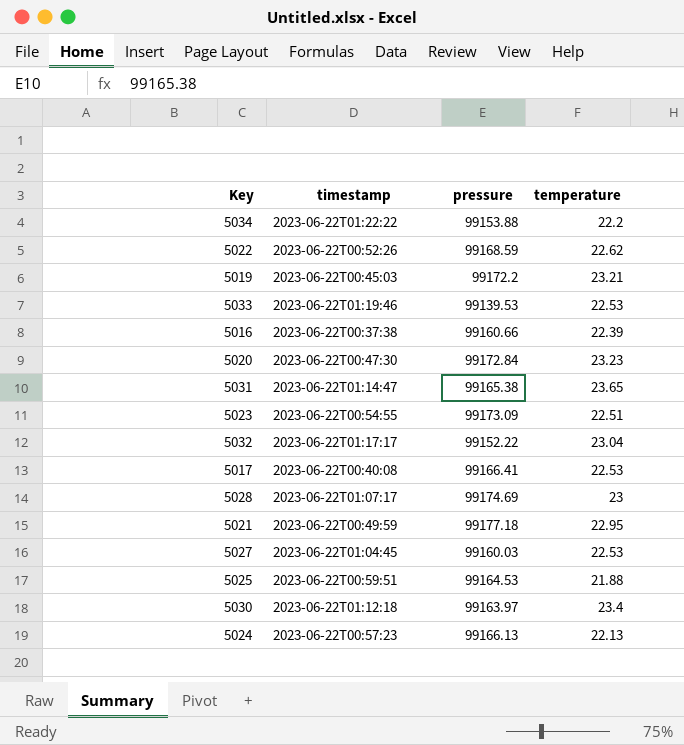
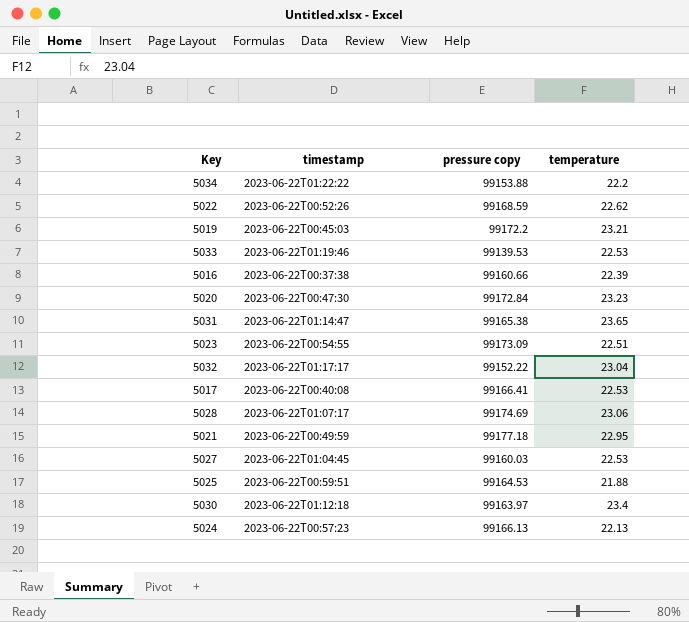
column name: pressure -> pressure copy
5028 | temperature: 23 -> 23.06

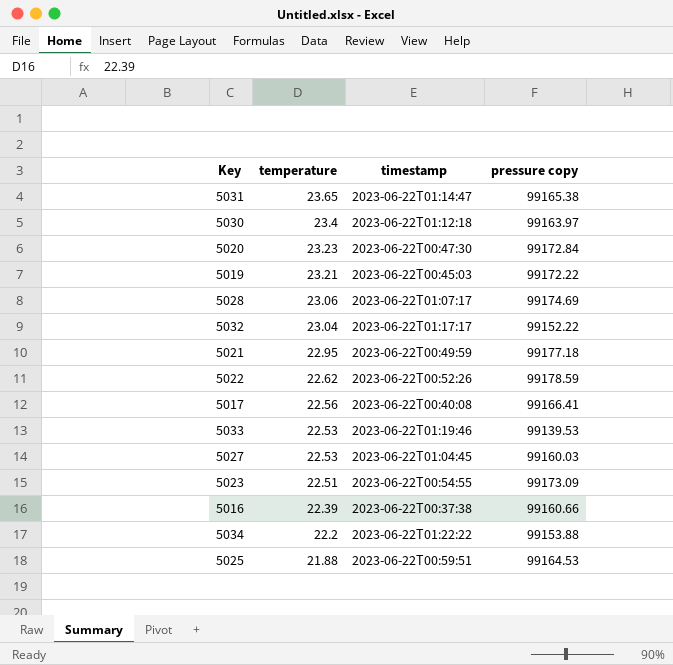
row order: none -> temperature descending
column temperature | position: 4 -> 2
row 5024: 2023-06-22T00:57:23 | 99166.13 | 22.13 -> none
5019 | pressure copy: 99172.2 -> 99172.22
5022 | pressure copy: 99168.59 -> 99178.59
5017 | temperature: 22.53 -> 22.56

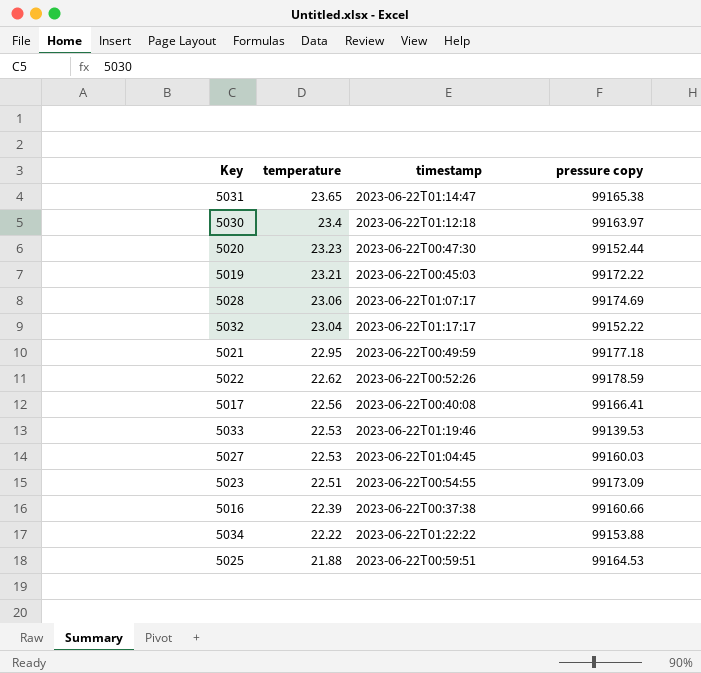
5020 | pressure copy: 99172.84 -> 99152.44
5034 | temperature: 22.2 -> 22.22

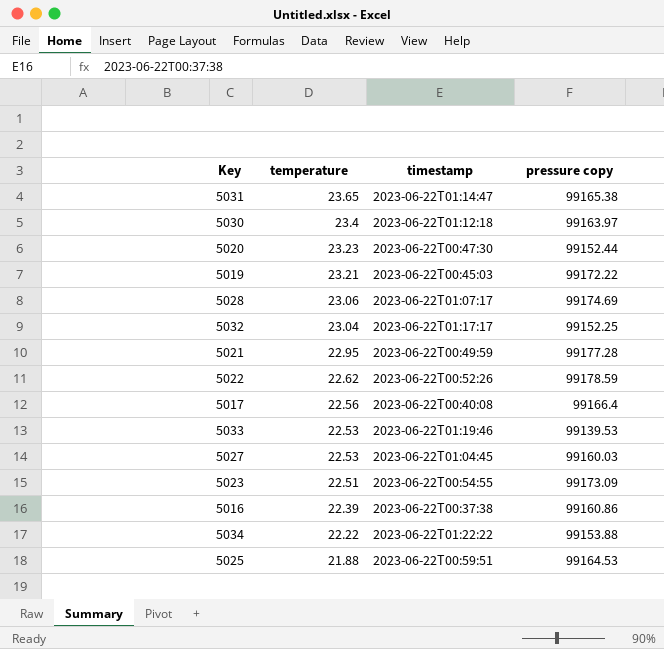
5032 | pressure copy: 99152.22 -> 99152.25
5021 | pressure copy: 99177.18 -> 99177.28
5017 | pressure copy: 99166.41 -> 99166.4
5016 | pressure copy: 99160.66 -> 99160.86

